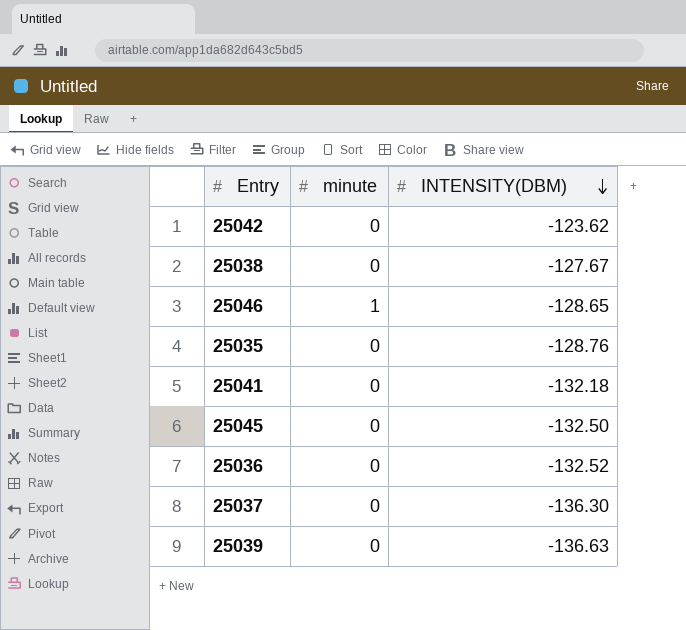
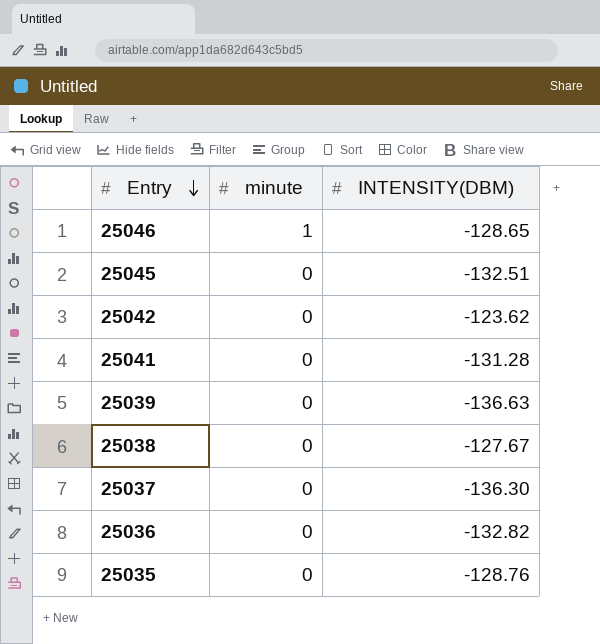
row order: INTENSITY(DBM) descending -> Entry descending
25045 | INTENSITY(DBM): -132.50 -> -132.51
25041 | INTENSITY(DBM): -132.18 -> -131.28
25036 | INTENSITY(DBM): -132.52 -> -132.82

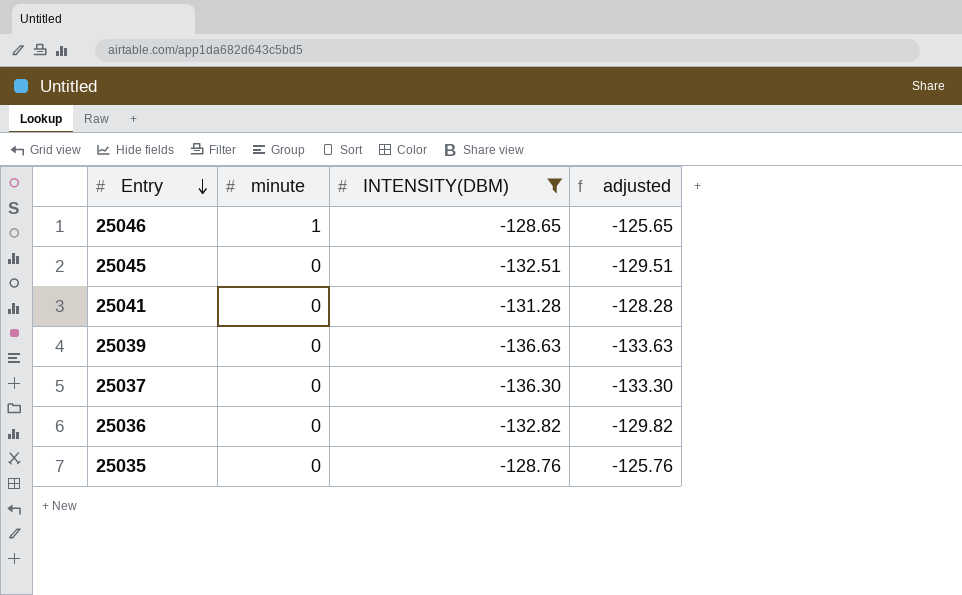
filter: none -> INTENSITY(DBM) <= -128.65
column adjusted | formula: none -> [INTENSITY(DBM)] + 3

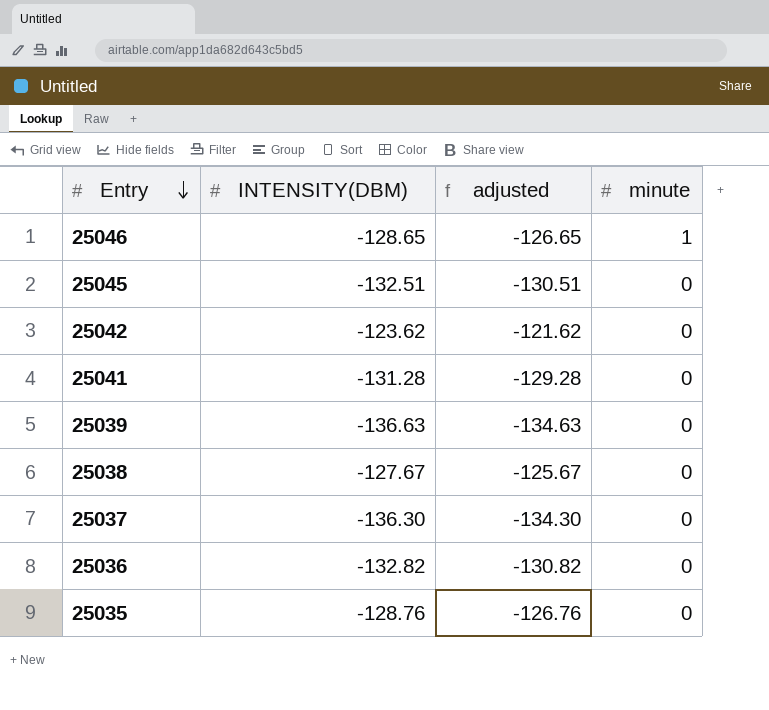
filter: INTENSITY(DBM) <= -128.65 -> none
column adjusted | formula: [INTENSITY(DBM)] + 3 -> [INTENSITY(DBM)] + 2
column minute | position: 2 -> 4

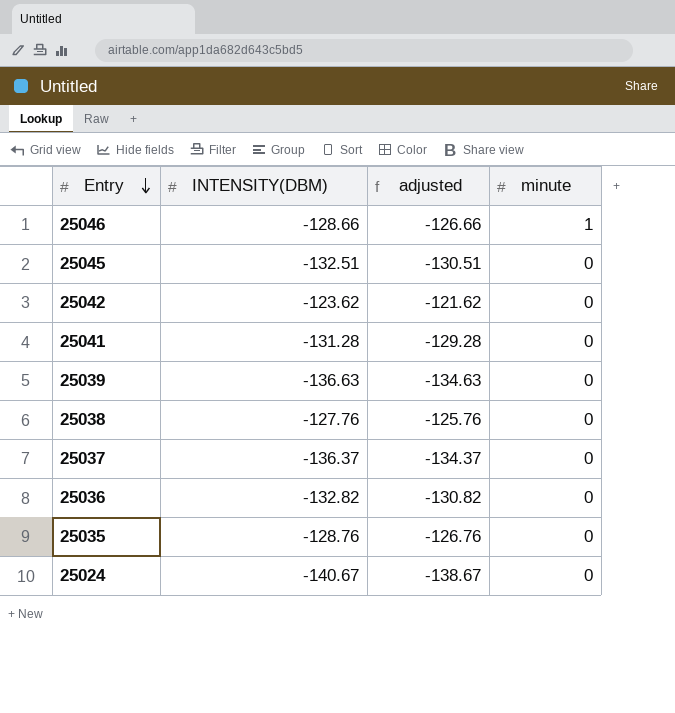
25046 | INTENSITY(DBM): -128.65 -> -128.66
25046 | adjusted: -126.65 -> -126.66
25038 | INTENSITY(DBM): -127.67 -> -127.76
25038 | adjusted: -125.67 -> -125.76
25037 | INTENSITY(DBM): -136.30 -> -136.37
25037 | adjusted: -134.30 -> -134.37
row 25024: none -> -140.67 | -138.67 | 0

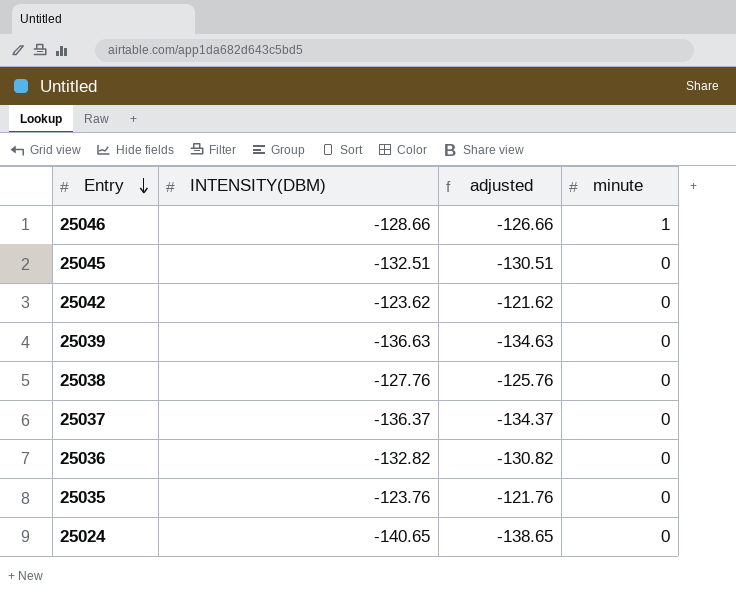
row 25041: -131.28 | -129.28 | 0 -> none
25035 | INTENSITY(DBM): -128.76 -> -123.76
25035 | adjusted: -126.76 -> -121.76
25024 | INTENSITY(DBM): -140.67 -> -140.65
25024 | adjusted: -138.67 -> -138.65

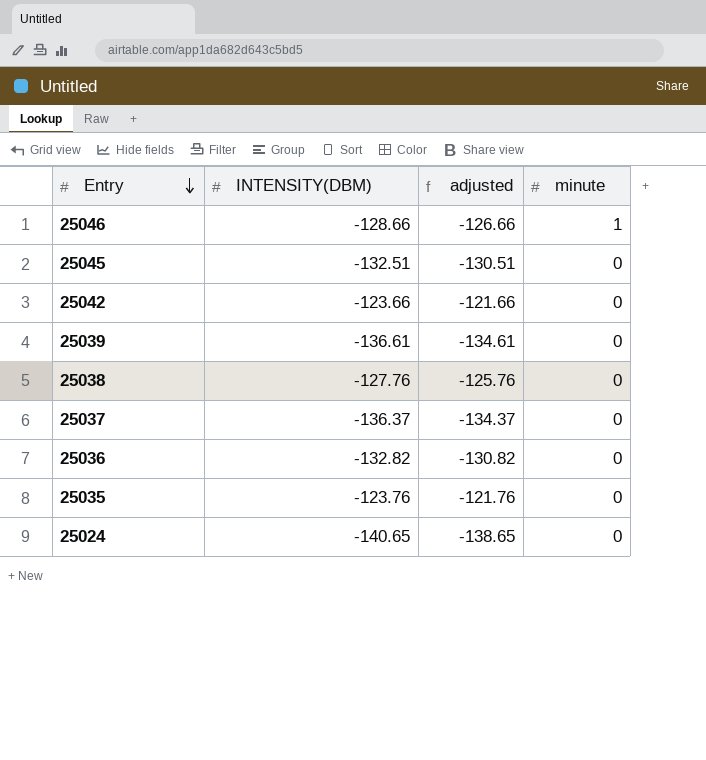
25042 | INTENSITY(DBM): -123.62 -> -123.66
25042 | adjusted: -121.62 -> -121.66
25039 | INTENSITY(DBM): -136.63 -> -136.61
25039 | adjusted: -134.63 -> -134.61

